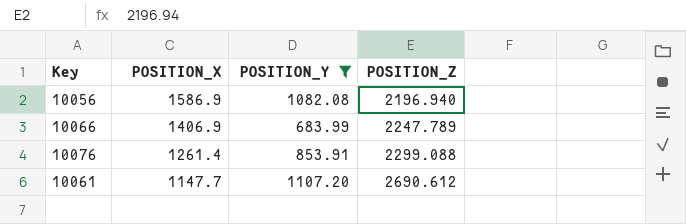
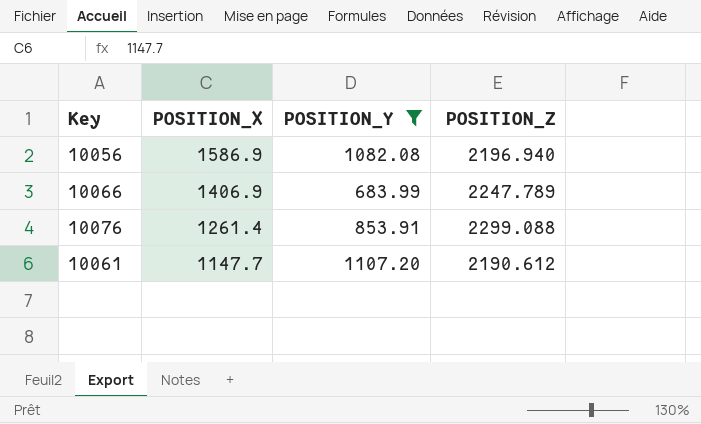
10061 | POSITION_Z: 2690.612 -> 2190.612

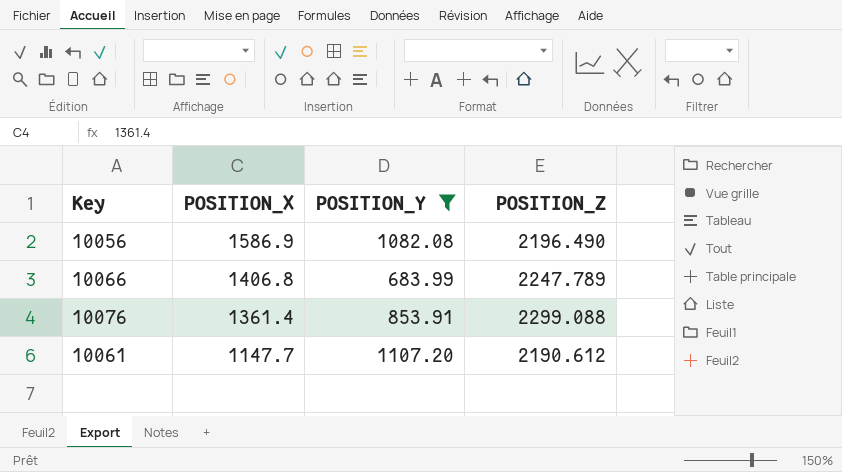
10056 | POSITION_Z: 2196.940 -> 2196.490
10066 | POSITION_X: 1406.9 -> 1406.8
10076 | POSITION_X: 1261.4 -> 1361.4

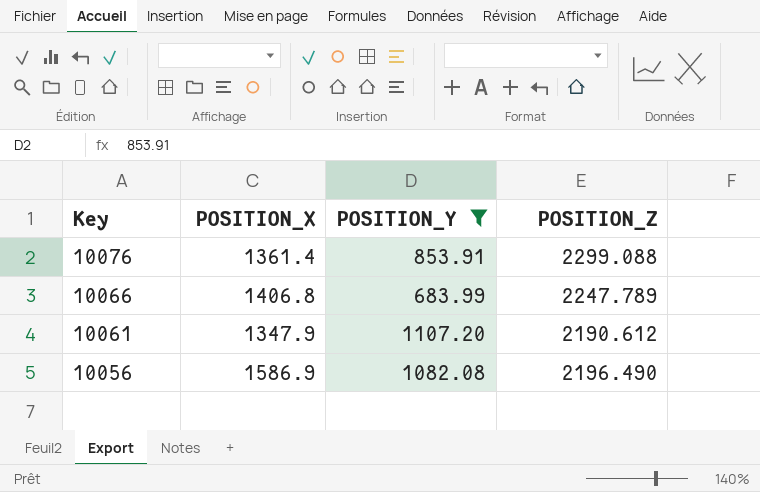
row order: POSITION_X descending -> Key descending
10061 | POSITION_X: 1147.7 -> 1347.9

